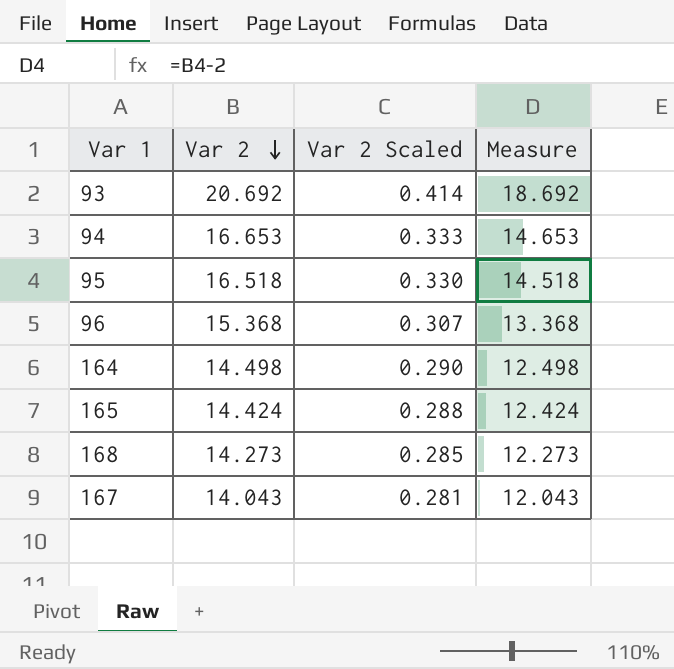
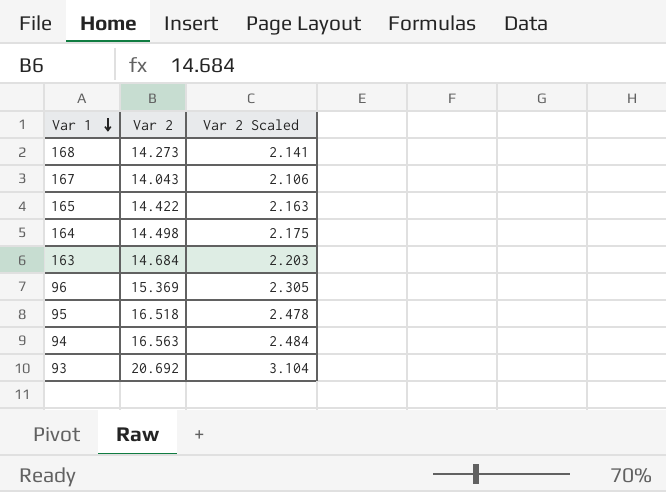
row order: Var 2 descending -> Var 1 descending
column Measure | formula: [Var 2] - 2 -> none
column Var 2 Scaled | formula: [Var 2] * 0.02 -> [Var 2] * 0.15
165 | Var 2: 14.424 -> 14.422
row 163: none -> 14.684 | 2.203
96 | Var 2: 15.368 -> 15.369
94 | Var 2: 16.653 -> 16.563

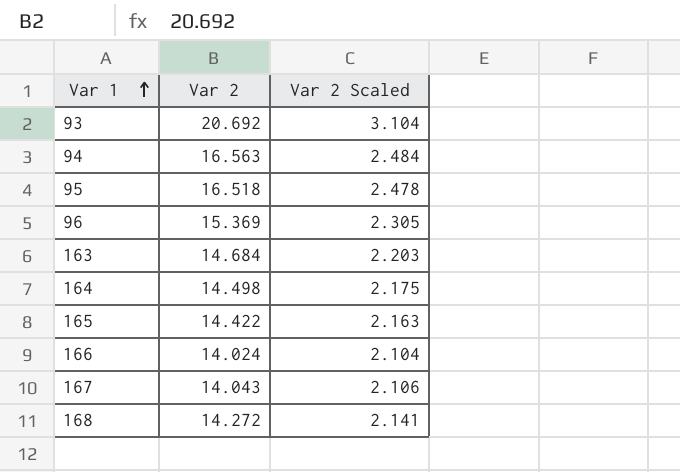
row order: Var 1 descending -> Var 1 ascending
row 166: none -> 14.024 | 2.104
168 | Var 2: 14.273 -> 14.272

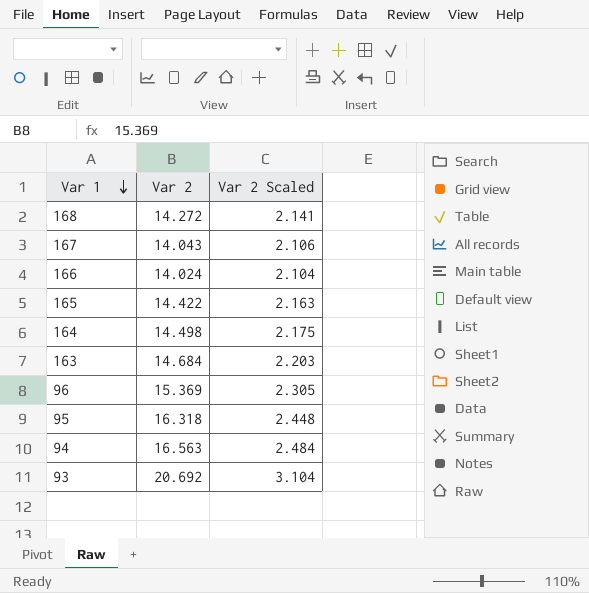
row order: Var 1 ascending -> Var 1 descending
95 | Var 2: 16.518 -> 16.318
95 | Var 2 Scaled: 2.478 -> 2.448

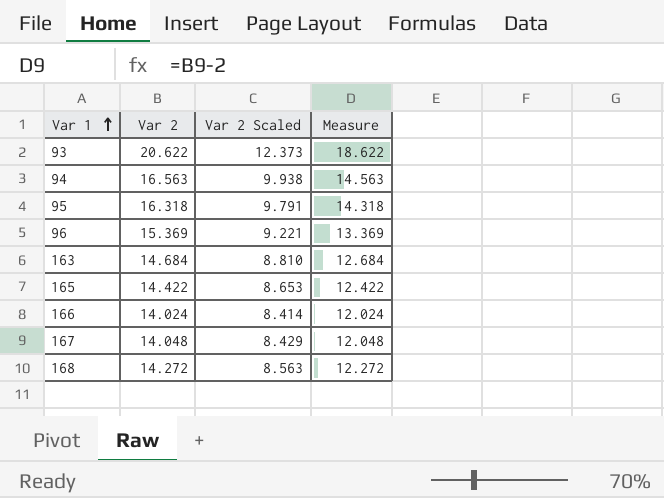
row order: Var 1 descending -> Var 1 ascending
column Var 2 Scaled | formula: [Var 2] * 0.15 -> [Var 2] * 0.6
column Measure | formula: none -> [Var 2] - 2
row 164: 14.498 | 2.175 -> none
93 | Var 2: 20.692 -> 20.622
167 | Var 2: 14.043 -> 14.048

